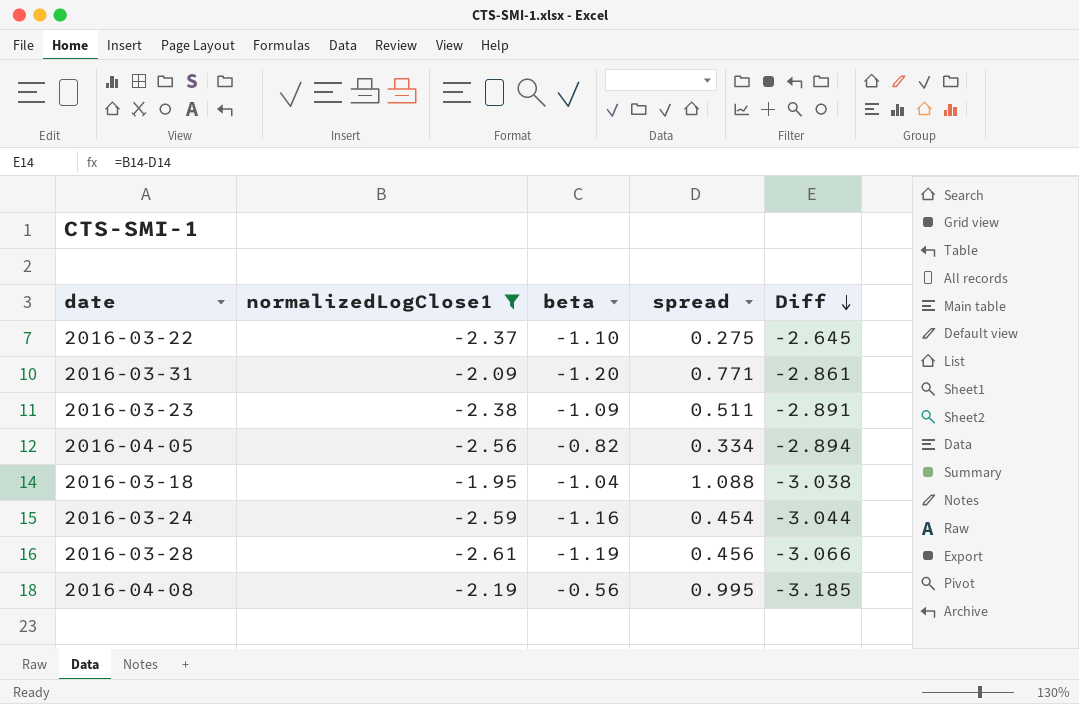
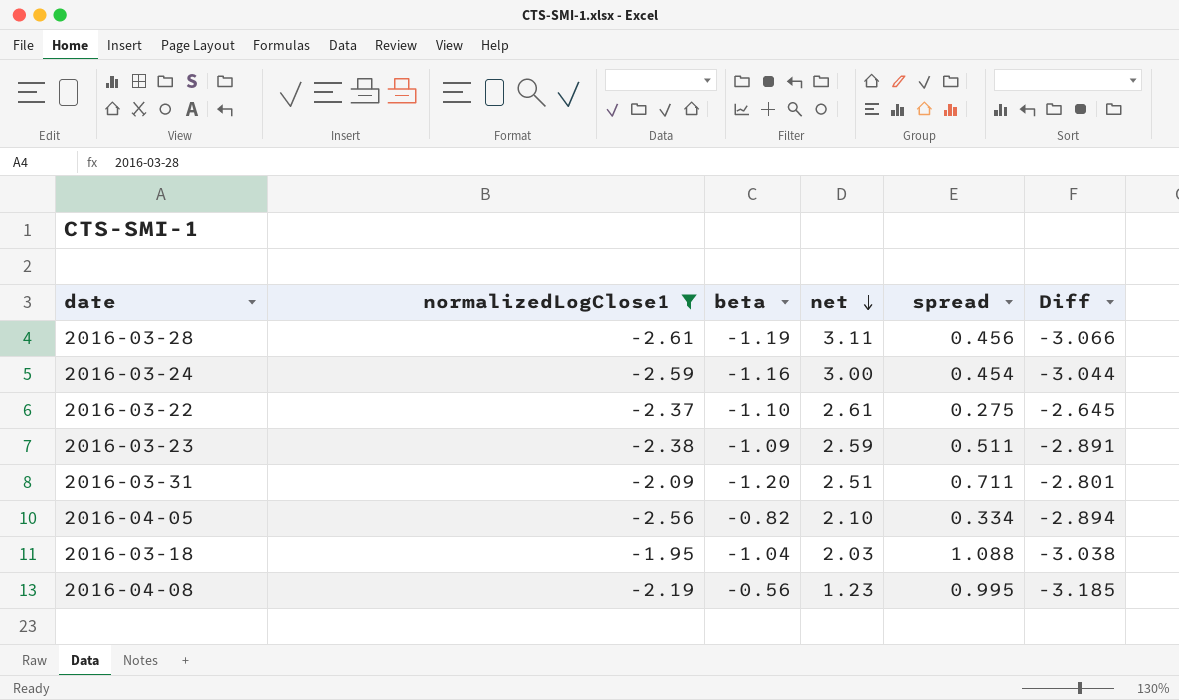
row order: Diff descending -> net descending
column net | formula: none -> [normalizedLogClose1] * [beta]
2016-03-31 | spread: 0.771 -> 0.711
2016-03-31 | Diff: -2.861 -> -2.801

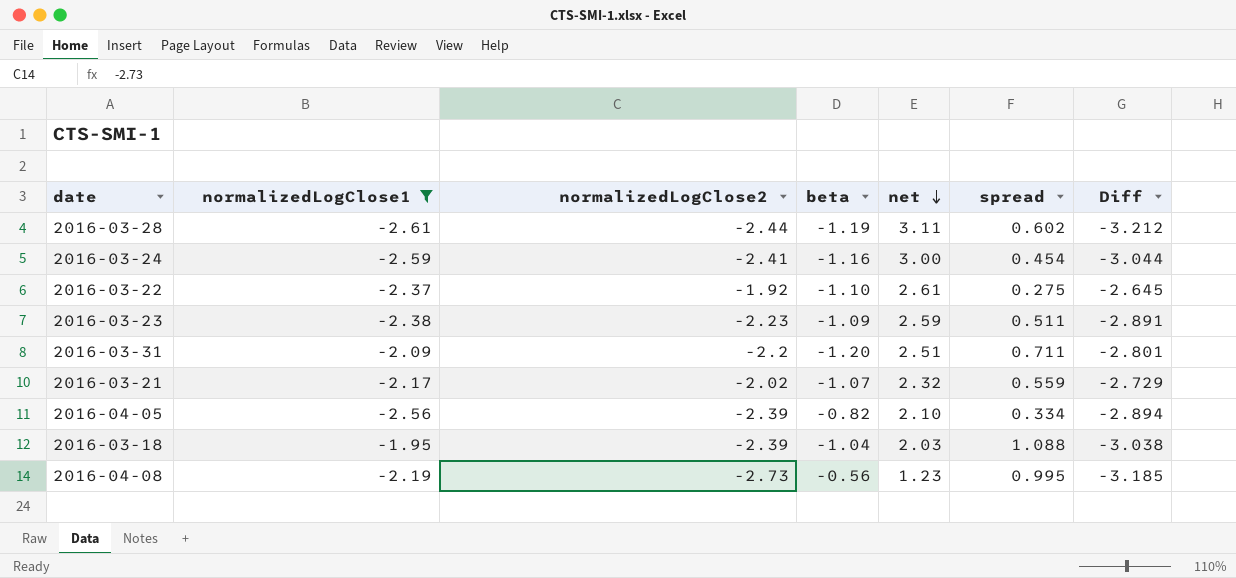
column normalizedLogClose2 | position: none -> 3
2016-03-28 | spread: 0.456 -> 0.602
2016-03-28 | Diff: -3.066 -> -3.212
row 2016-03-21: none -> -2.17 | -2.02 | -1.07 | 2.32 | 0.559 | -2.729

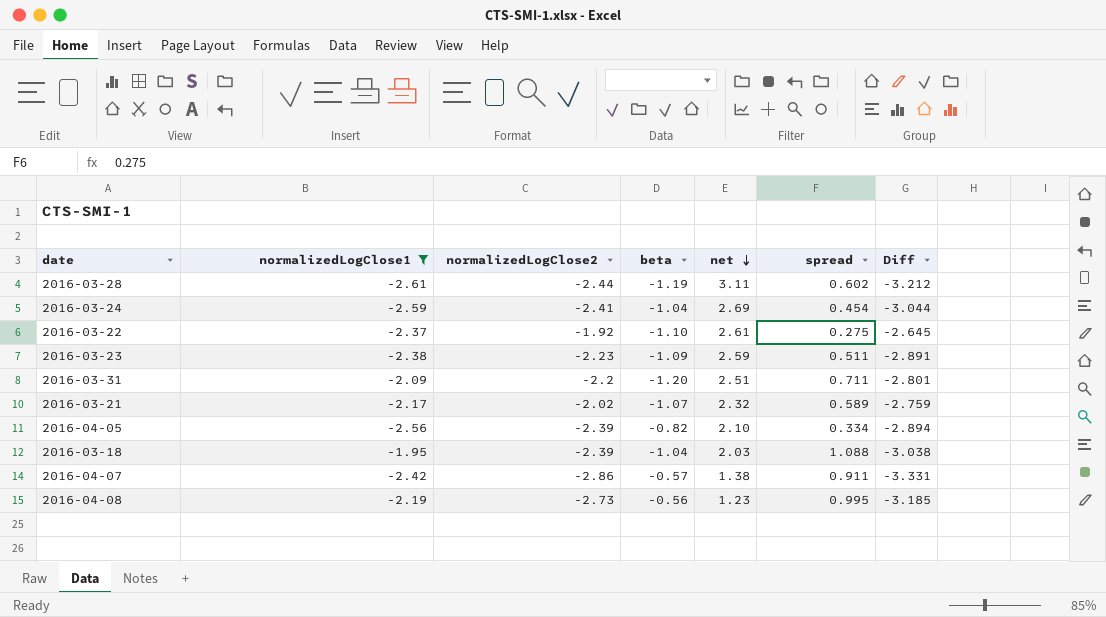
2016-03-24 | beta: -1.16 -> -1.04
2016-03-24 | net: 3.00 -> 2.69
2016-03-21 | spread: 0.559 -> 0.589
2016-03-21 | Diff: -2.729 -> -2.759
row 2016-04-07: none -> -2.42 | -2.86 | -0.57 | 1.38 | 0.911 | -3.331

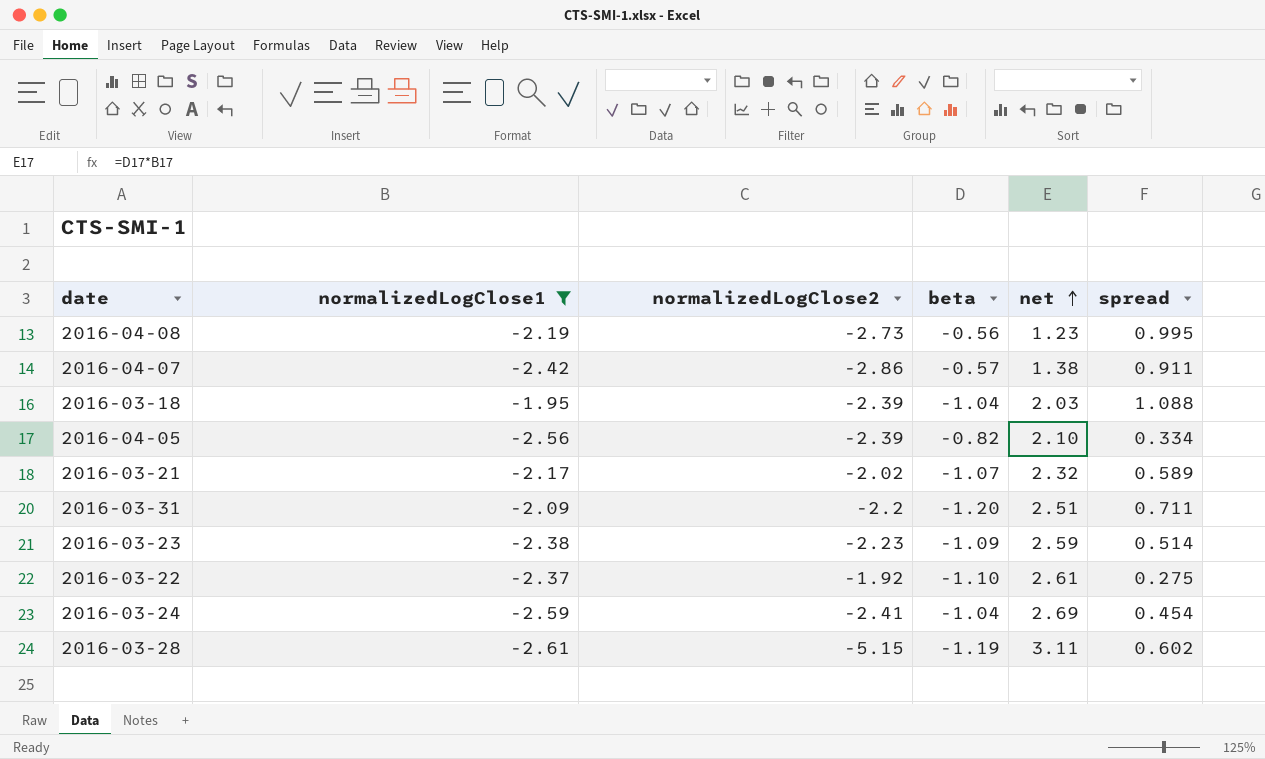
row order: net descending -> net ascending
column Diff | formula: [normalizedLogClose1] - [spread] -> none
2016-03-23 | spread: 0.511 -> 0.514
2016-03-28 | normalizedLogClose2: -2.44 -> -5.15

